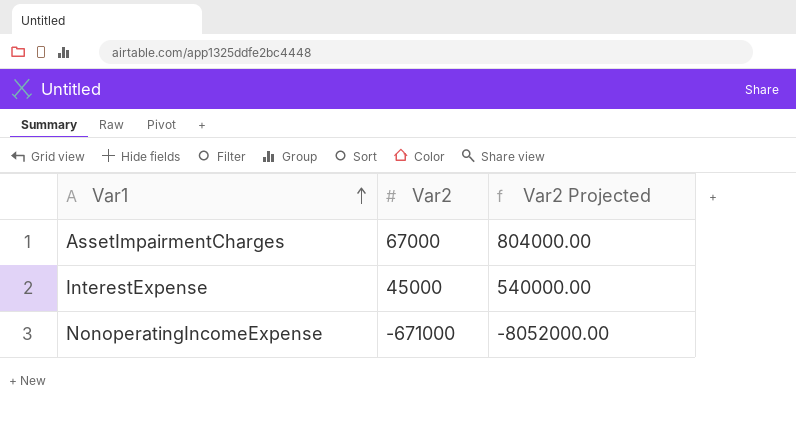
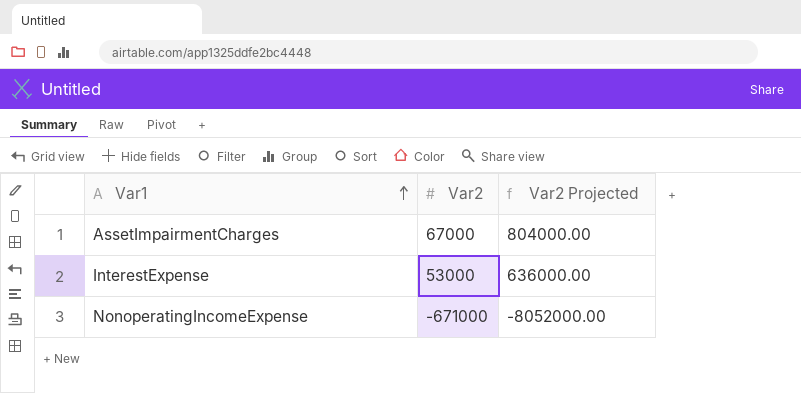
InterestExpense | Var2: 45000 -> 53000
InterestExpense | Var2 Projected: 540000.00 -> 636000.00

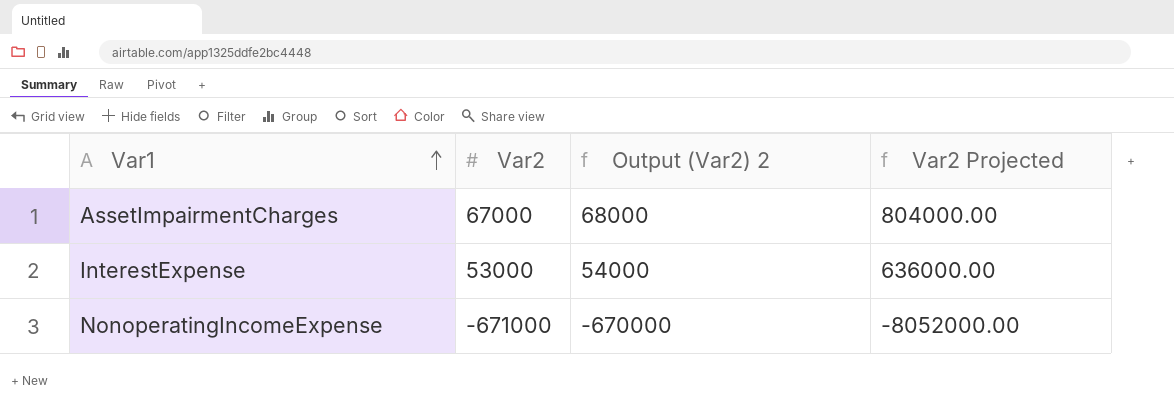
column Output (Var2) 2 | formula: none -> [Var2] + 1000

